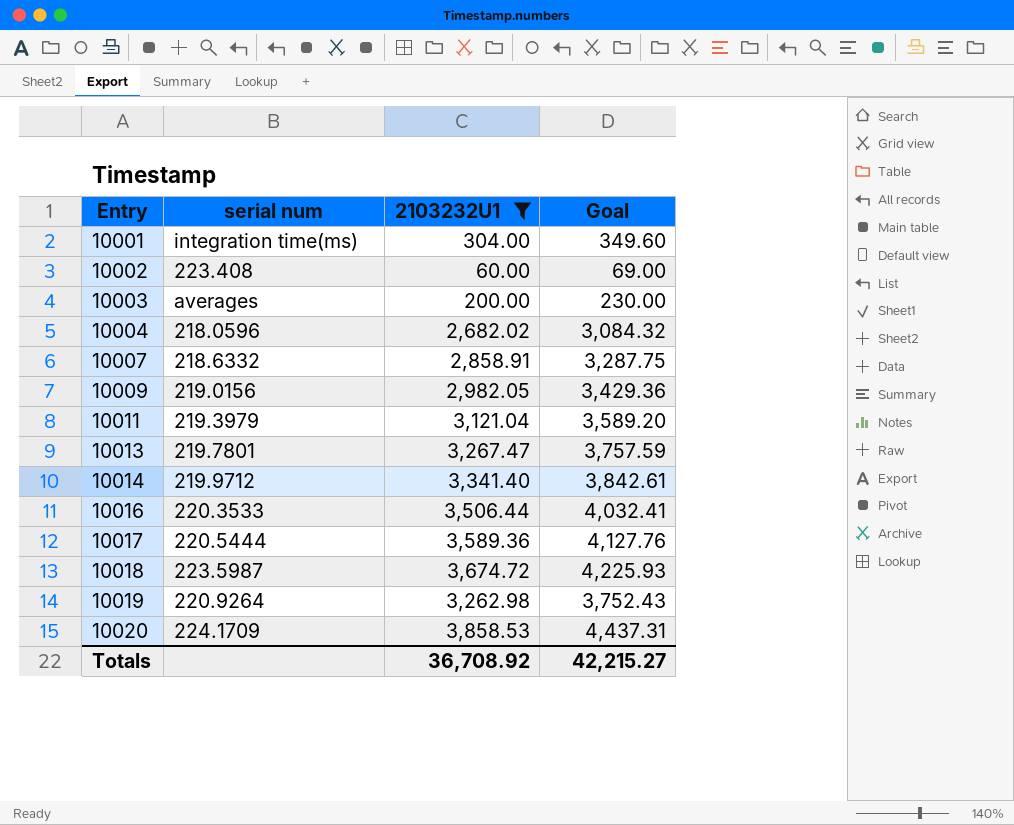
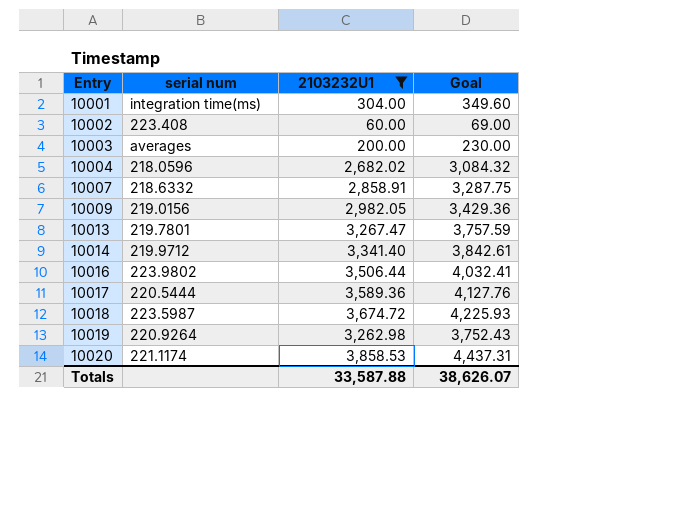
row 10011: 219.3979 | 3,121.04 | 3,589.20 -> none
10016 | serial num: 220.3533 -> 223.9802
10020 | serial num: 224.1709 -> 221.1174
Totals | 2103232U1: 36,708.92 -> 33,587.88
Totals | Goal: 42,215.27 -> 38,626.07

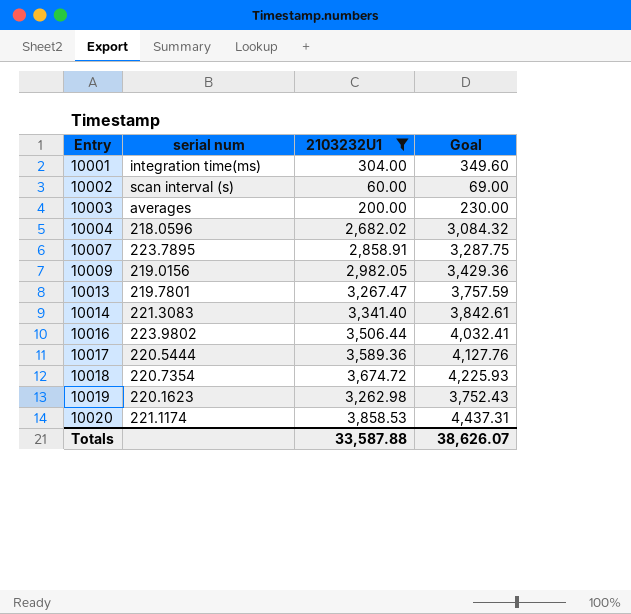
10002 | serial num: 223.408 -> scan interval (s)
10007 | serial num: 218.6332 -> 223.7895
10014 | serial num: 219.9712 -> 221.3083
10018 | serial num: 223.5987 -> 220.7354
10019 | serial num: 220.9264 -> 220.1623

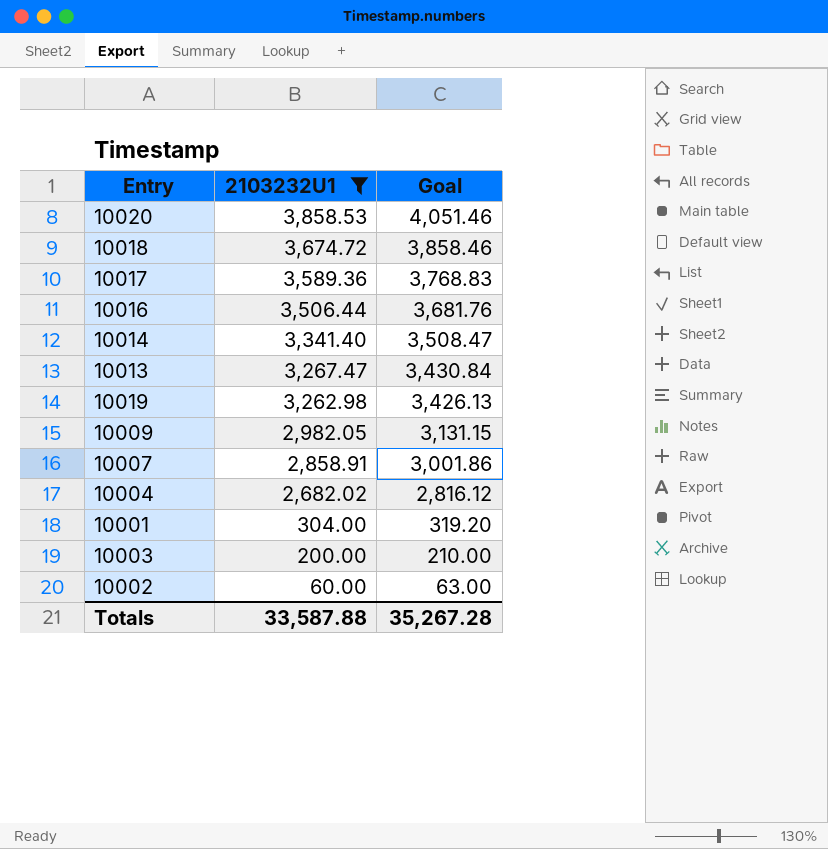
row order: Entry ascending -> 2103232U1 descending
column serial num | position: 2 -> none
column Goal | formula: [2103232U1] * 1.15 -> [2103232U1] * 1.05
Totals | Goal: 38,626.07 -> 35,267.28

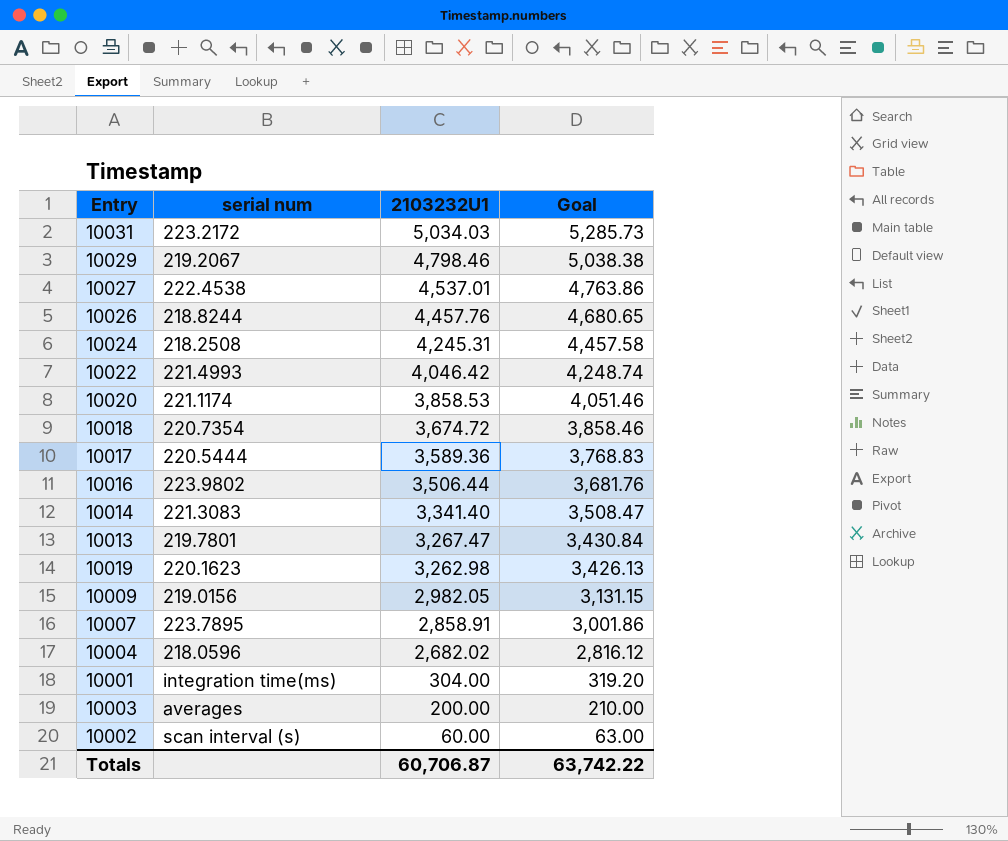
filter: 2103232U1 <= 3,858.53 -> none
column serial num | position: none -> 2
Totals | 2103232U1: 33,587.88 -> 60,706.87
Totals | Goal: 35,267.28 -> 63,742.22

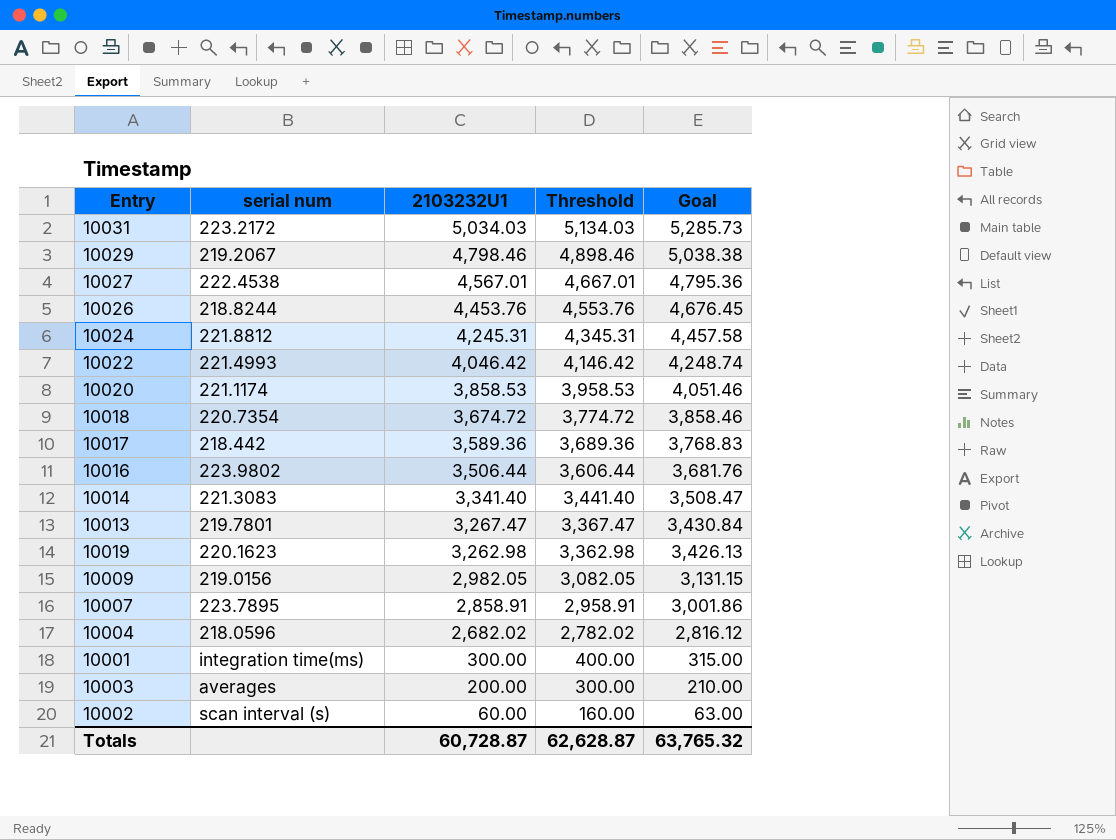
column Threshold | formula: none -> [2103232U1] + 100
10027 | 2103232U1: 4,537.01 -> 4,567.01
10027 | Goal: 4,763.86 -> 4,795.36
10026 | 2103232U1: 4,457.76 -> 4,453.76
10026 | Goal: 4,680.65 -> 4,676.45
10024 | serial num: 218.2508 -> 221.8812
10017 | serial num: 220.5444 -> 218.442
10001 | 2103232U1: 304.00 -> 300.00
10001 | Goal: 319.20 -> 315.00
Totals | 2103232U1: 60,706.87 -> 60,728.87
Totals | Goal: 63,742.22 -> 63,765.32

